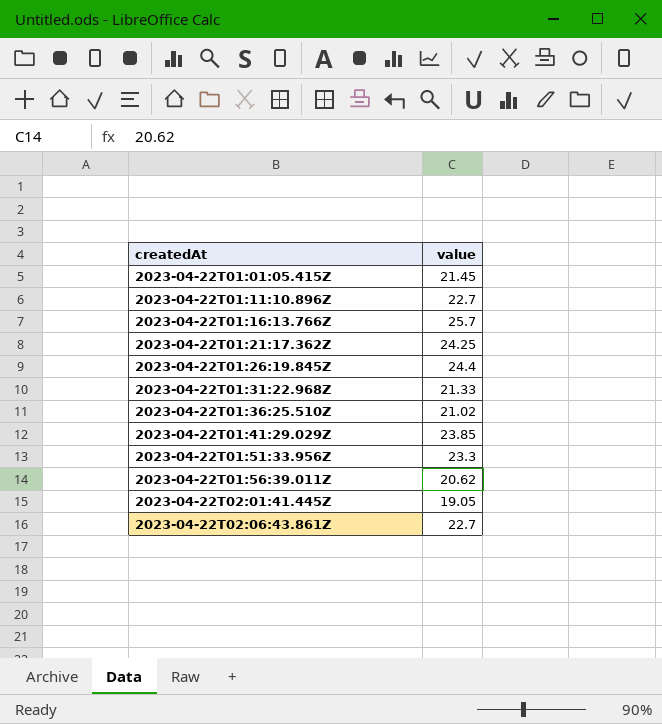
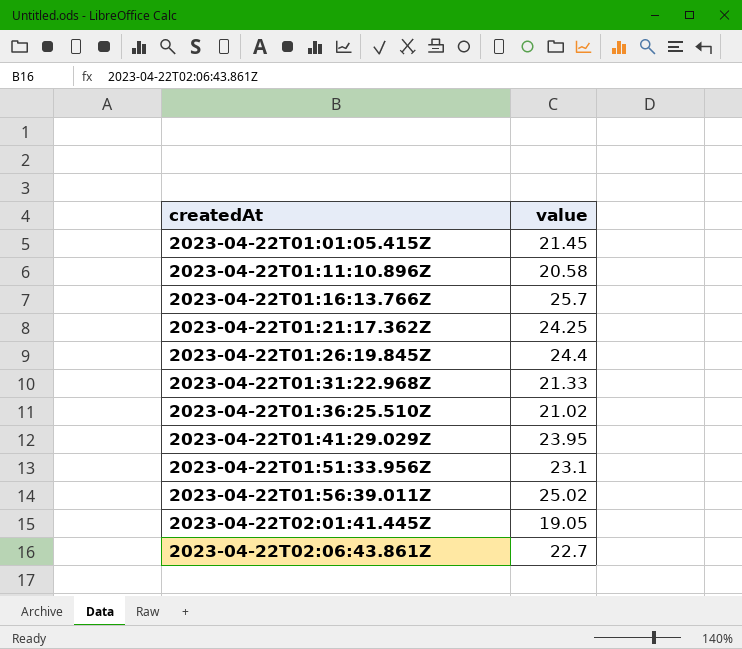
2023-04-22T01:11:10.896Z | value: 22.7 -> 20.58
2023-04-22T01:41:29.029Z | value: 23.85 -> 23.95
2023-04-22T01:51:33.956Z | value: 23.3 -> 23.1
2023-04-22T01:56:39.011Z | value: 20.62 -> 25.02

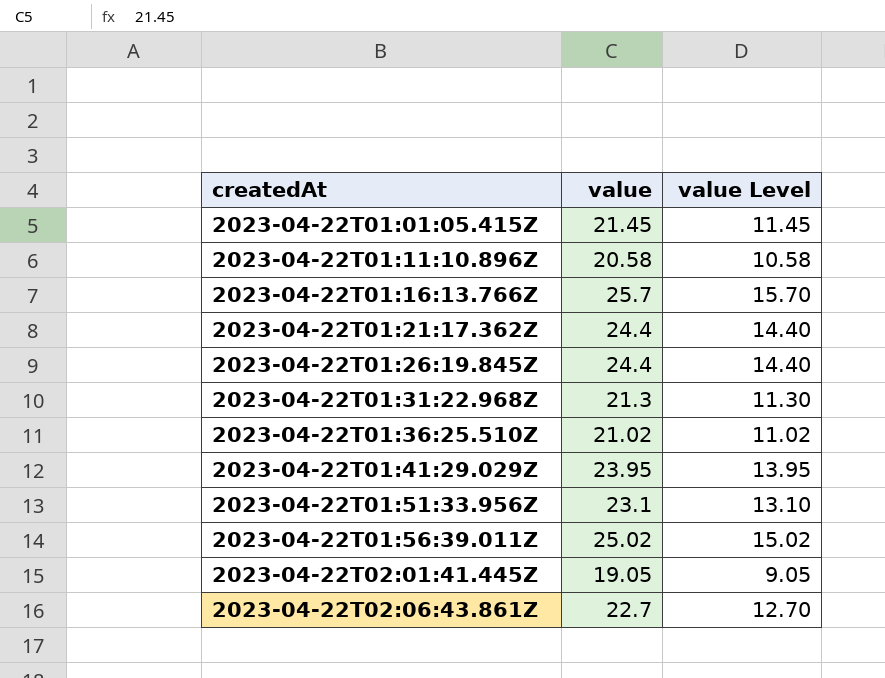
column value Level | formula: none -> [value] - 10
2023-04-22T01:21:17.362Z | value: 24.25 -> 24.4
2023-04-22T01:31:22.968Z | value: 21.33 -> 21.3

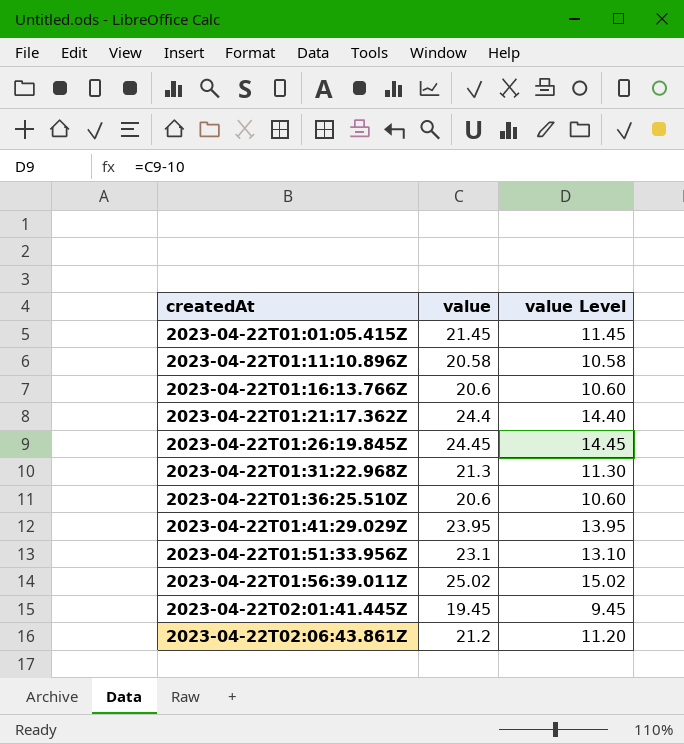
2023-04-22T01:16:13.766Z | value: 25.7 -> 20.6
2023-04-22T01:16:13.766Z | value Level: 15.70 -> 10.60
2023-04-22T01:26:19.845Z | value: 24.4 -> 24.45
2023-04-22T01:26:19.845Z | value Level: 14.40 -> 14.45
2023-04-22T01:36:25.510Z | value: 21.02 -> 20.6
2023-04-22T01:36:25.510Z | value Level: 11.02 -> 10.60
2023-04-22T02:01:41.445Z | value: 19.05 -> 19.45
2023-04-22T02:01:41.445Z | value Level: 9.05 -> 9.45
2023-04-22T02:06:43.861Z | value: 22.7 -> 21.2
2023-04-22T02:06:43.861Z | value Level: 12.70 -> 11.20

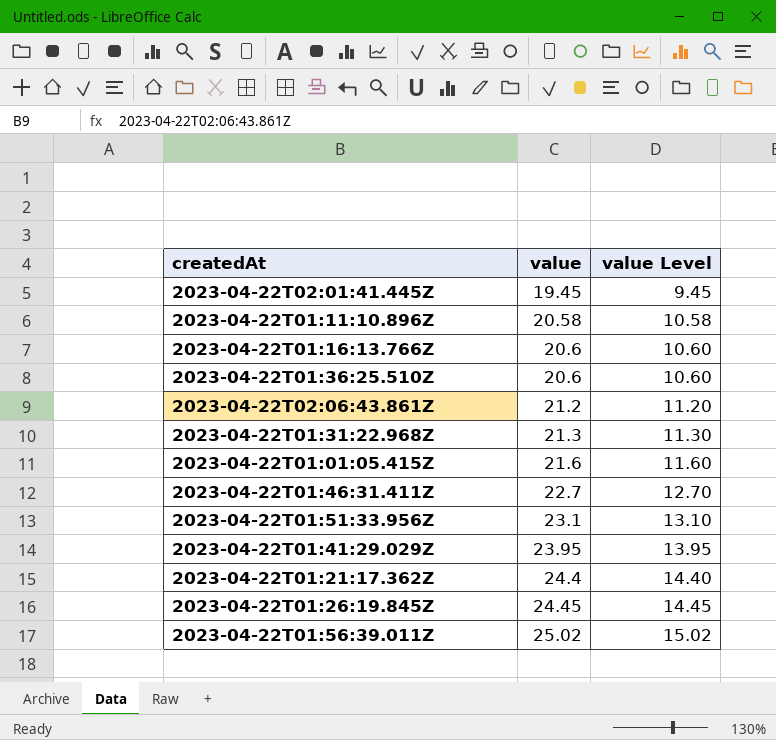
row order: createdAt ascending -> value ascending
2023-04-22T01:01:05.415Z | value: 21.45 -> 21.6
2023-04-22T01:01:05.415Z | value Level: 11.45 -> 11.60
row 2023-04-22T01:46:31.411Z: none -> 22.7 | 12.70

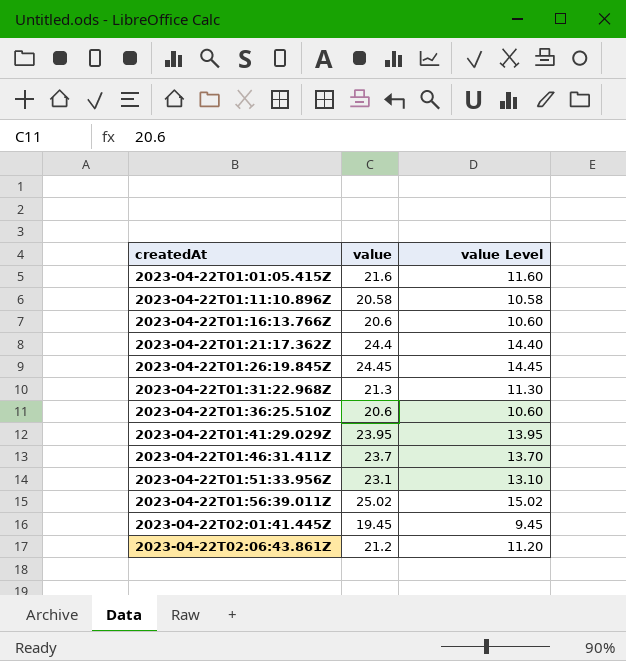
row order: value ascending -> createdAt ascending
2023-04-22T01:46:31.411Z | value: 22.7 -> 23.7
2023-04-22T01:46:31.411Z | value Level: 12.70 -> 13.70

